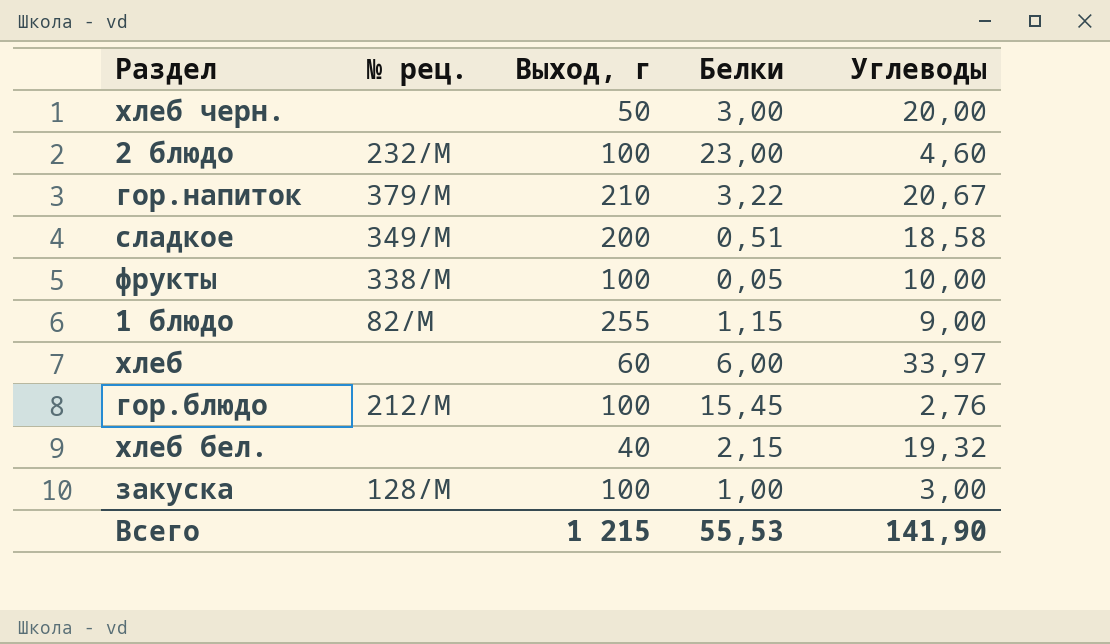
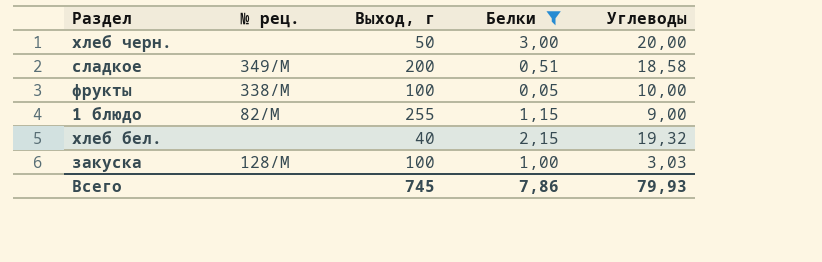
filter: none -> Белки <= 3,00
закуска | Углеводы: 3,00 -> 3,03
Всего | Выход, г: 1 215 -> 745
Всего | Белки: 55,53 -> 7,86
Всего | Углеводы: 141,90 -> 79,93

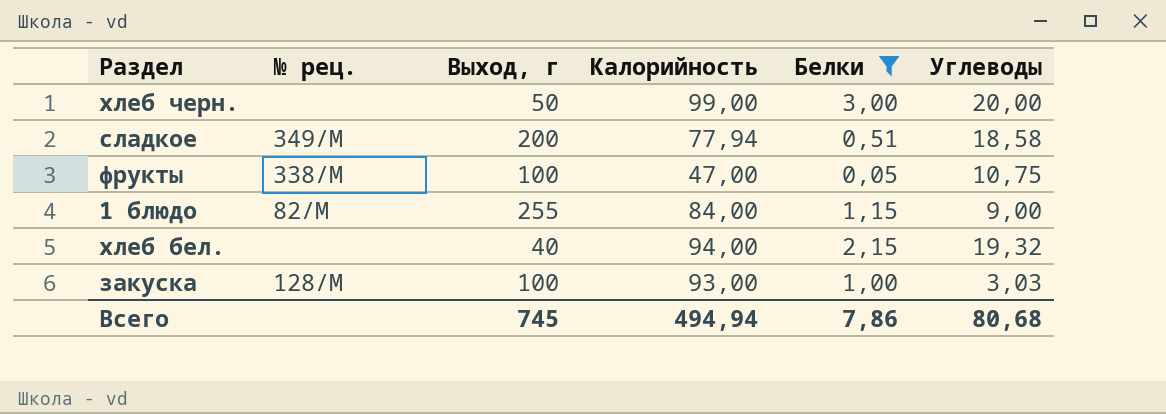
column Калорийность | position: none -> 4
фрукты | Углеводы: 10,00 -> 10,75
Всего | Углеводы: 79,93 -> 80,68

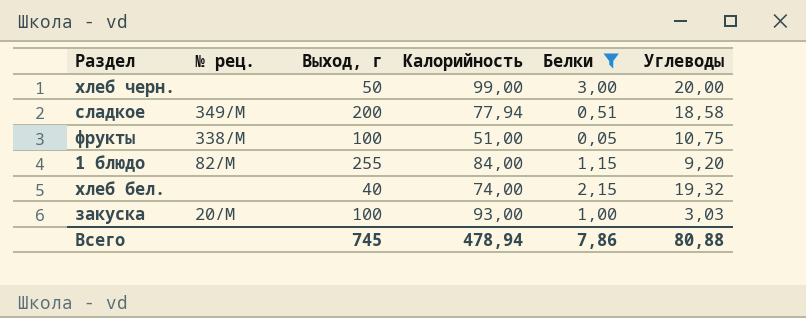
фрукты | Калорийность: 47,00 -> 51,00
1 блюдо | Углеводы: 9,00 -> 9,20
хлеб бел. | Калорийность: 94,00 -> 74,00
закуска | № рец.: 128/М -> 20/М
Всего | Калорийность: 494,94 -> 478,94
Всего | Углеводы: 80,68 -> 80,88

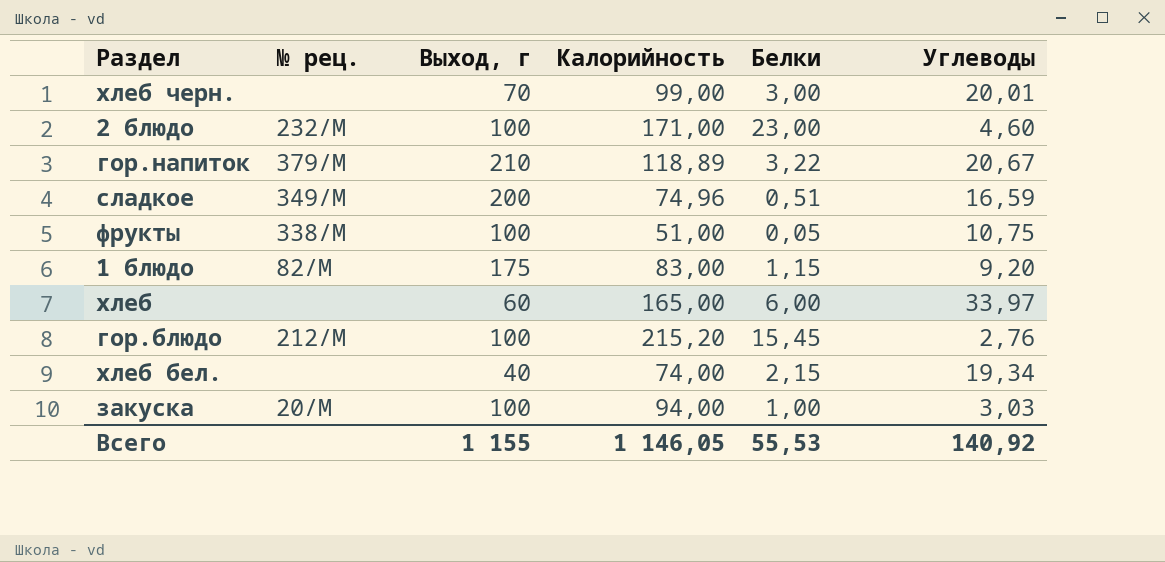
filter: Белки <= 3,00 -> none
хлеб черн. | Выход, г: 50 -> 70
хлеб черн. | Углеводы: 20,00 -> 20,01
сладкое | Калорийность: 77,94 -> 74,96
сладкое | Углеводы: 18,58 -> 16,59
1 блюдо | Выход, г: 255 -> 175
1 блюдо | Калорийность: 84,00 -> 83,00
хлеб бел. | Углеводы: 19,32 -> 19,34
закуска | Калорийность: 93,00 -> 94,00
Всего | Выход, г: 745 -> 1 155
Всего | Калорийность: 478,94 -> 1 146,05
Всего | Белки: 7,86 -> 55,53
Всего | Углеводы: 80,88 -> 140,92

